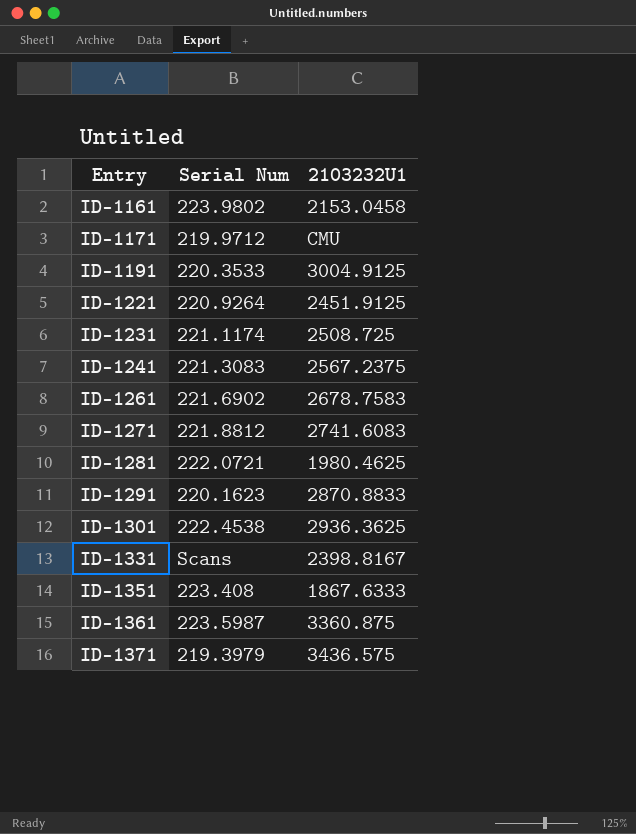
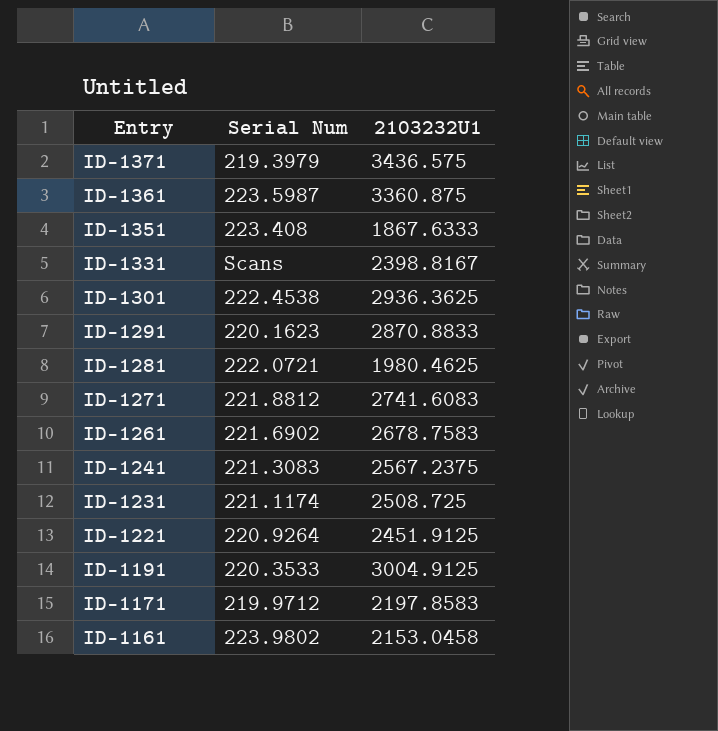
row order: Entry ascending -> Entry descending
ID-1171 | 2103232U1: CMU -> 2197.8583

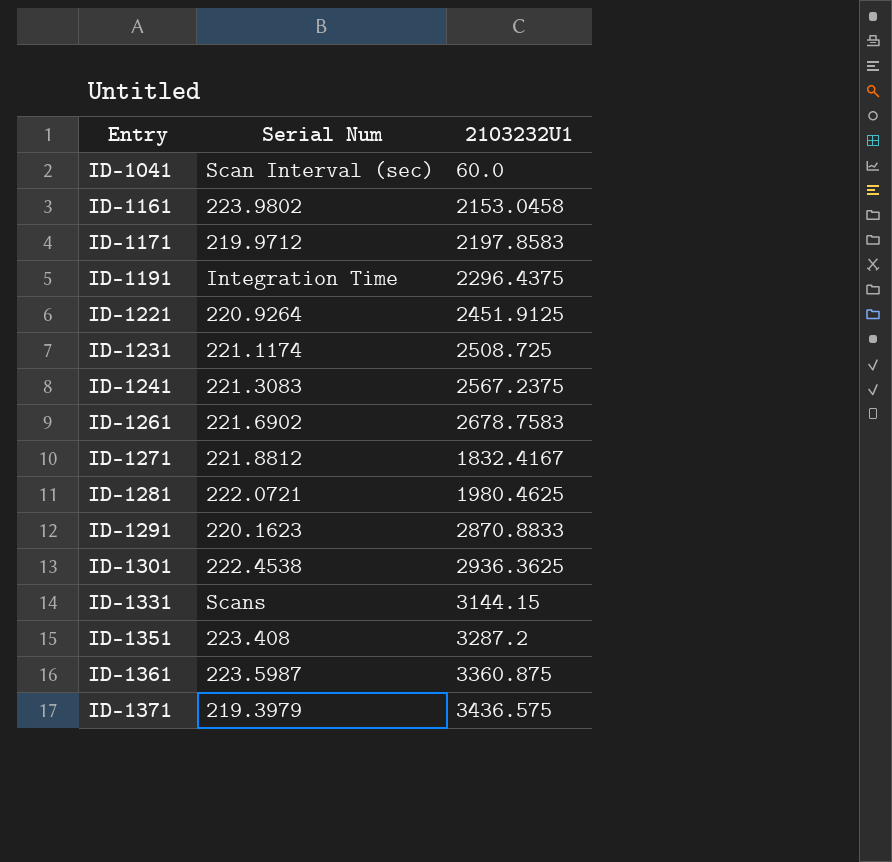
row order: Entry descending -> Entry ascending
row ID-1041: none -> Scan Interval (sec) | 60.0
ID-1191 | Serial Num: 220.3533 -> Integration Time
ID-1191 | 2103232U1: 3004.9125 -> 2296.4375
ID-1271 | 2103232U1: 2741.6083 -> 1832.4167
ID-1331 | 2103232U1: 2398.8167 -> 3144.15
ID-1351 | 2103232U1: 1867.6333 -> 3287.2

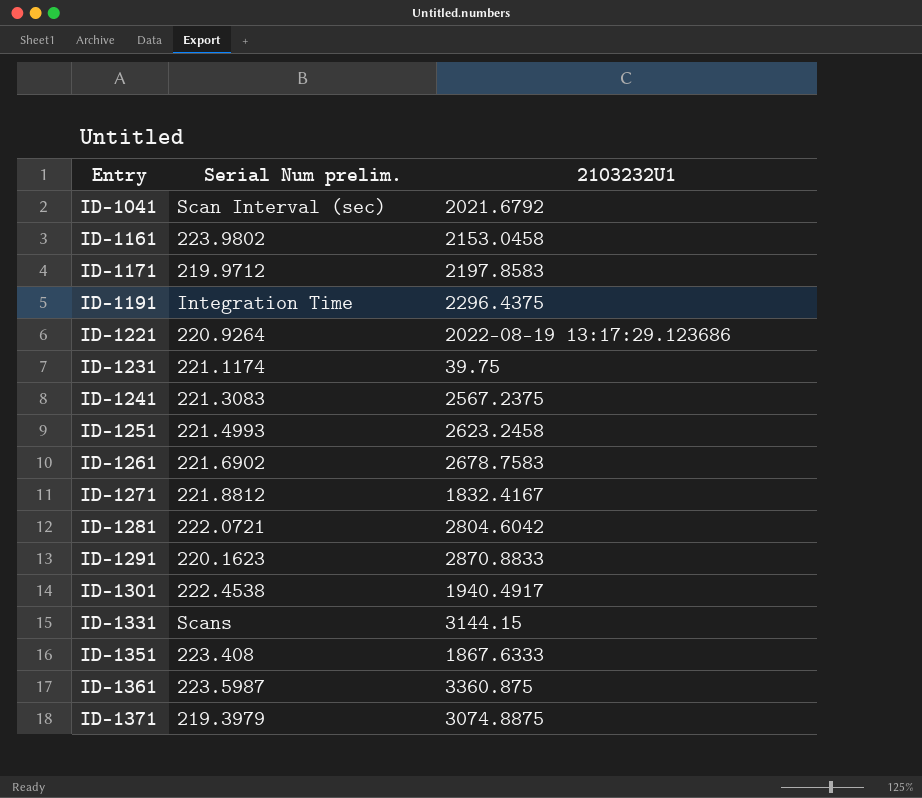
column name: Serial Num -> Serial Num prelim.
ID-1041 | 2103232U1: 60.0 -> 2021.6792
ID-1221 | 2103232U1: 2451.9125 -> 2022-08-19 13:17:29.123686
ID-1231 | 2103232U1: 2508.725 -> 39.75
row ID-1251: none -> 221.4993 | 2623.2458
ID-1281 | 2103232U1: 1980.4625 -> 2804.6042
ID-1301 | 2103232U1: 2936.3625 -> 1940.4917
ID-1351 | 2103232U1: 3287.2 -> 1867.6333
ID-1371 | 2103232U1: 3436.575 -> 3074.8875

